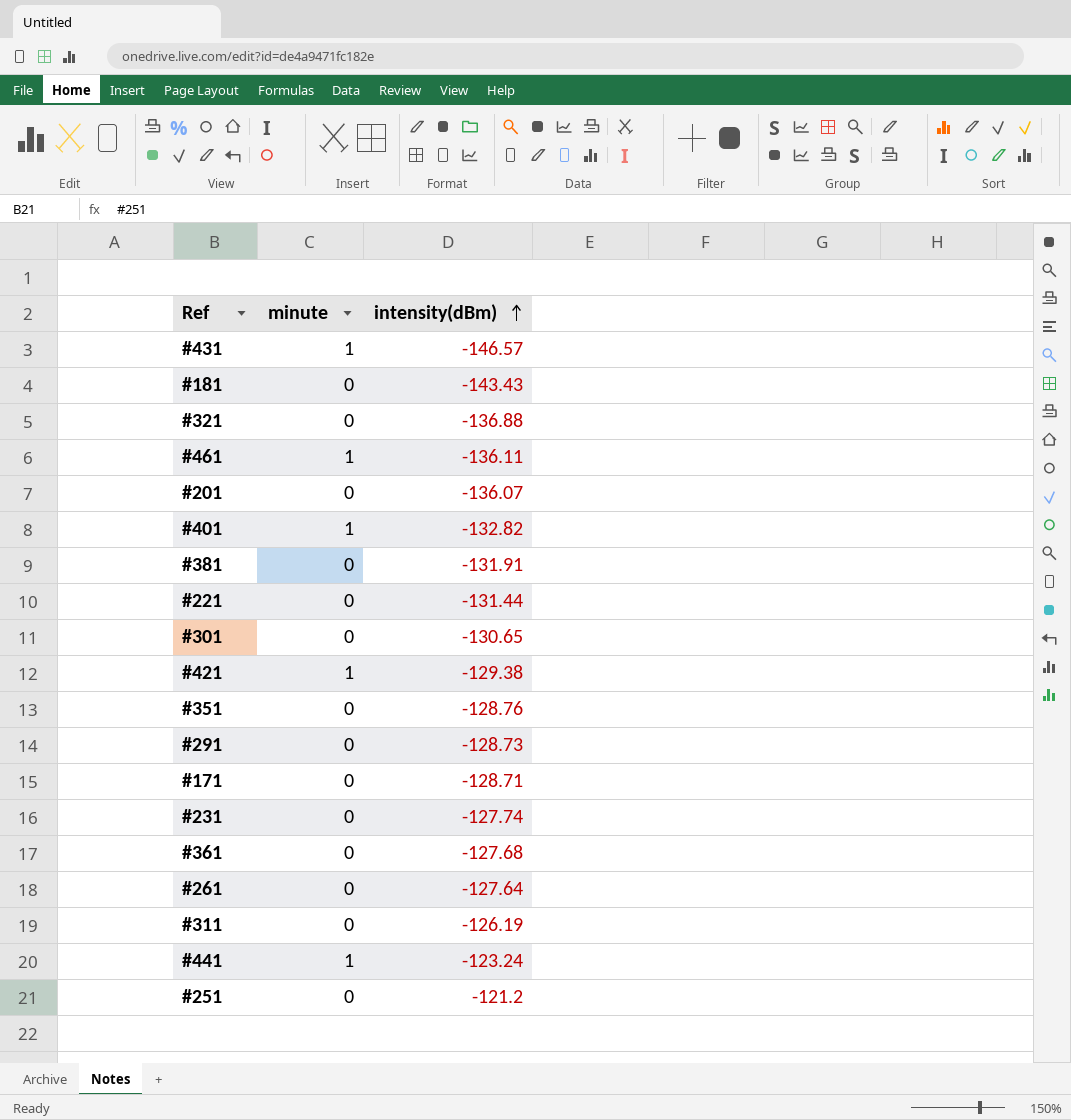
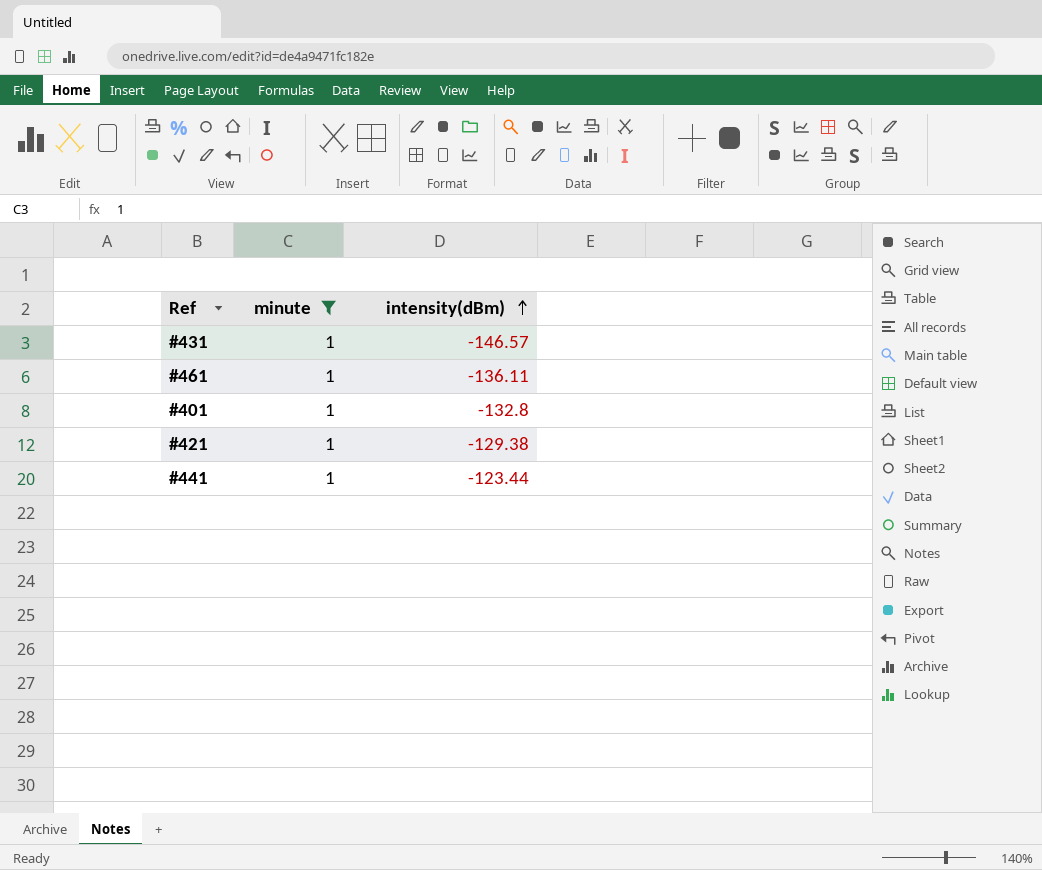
filter: none -> minute = 1
#401 | intensity(dBm): -132.82 -> -132.8
#441 | intensity(dBm): -123.24 -> -123.44

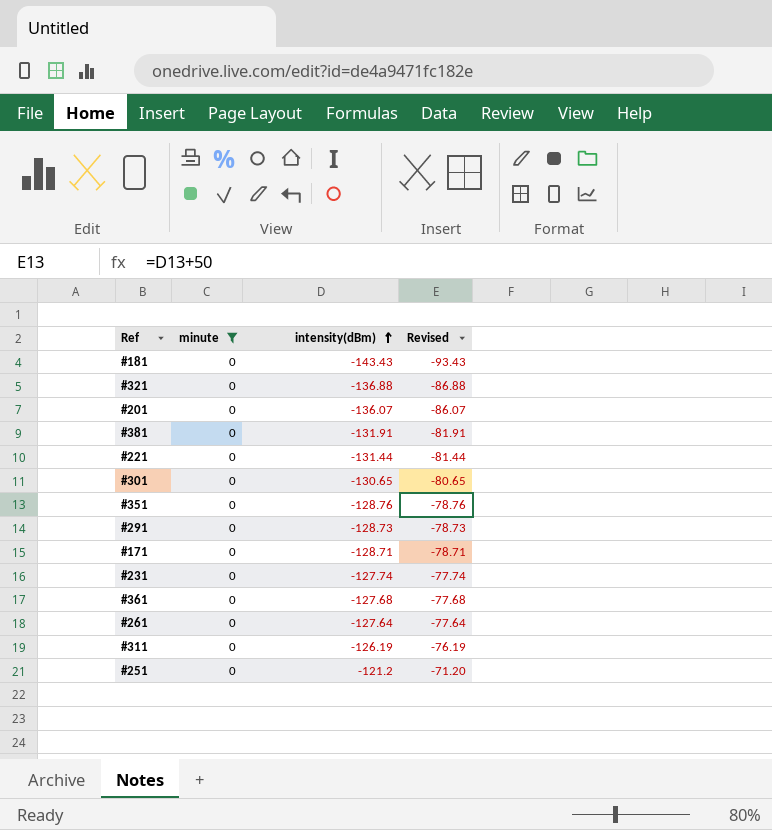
filter: minute = 1 -> minute = 0
column Revised | formula: none -> [intensity(dBm)] + 50

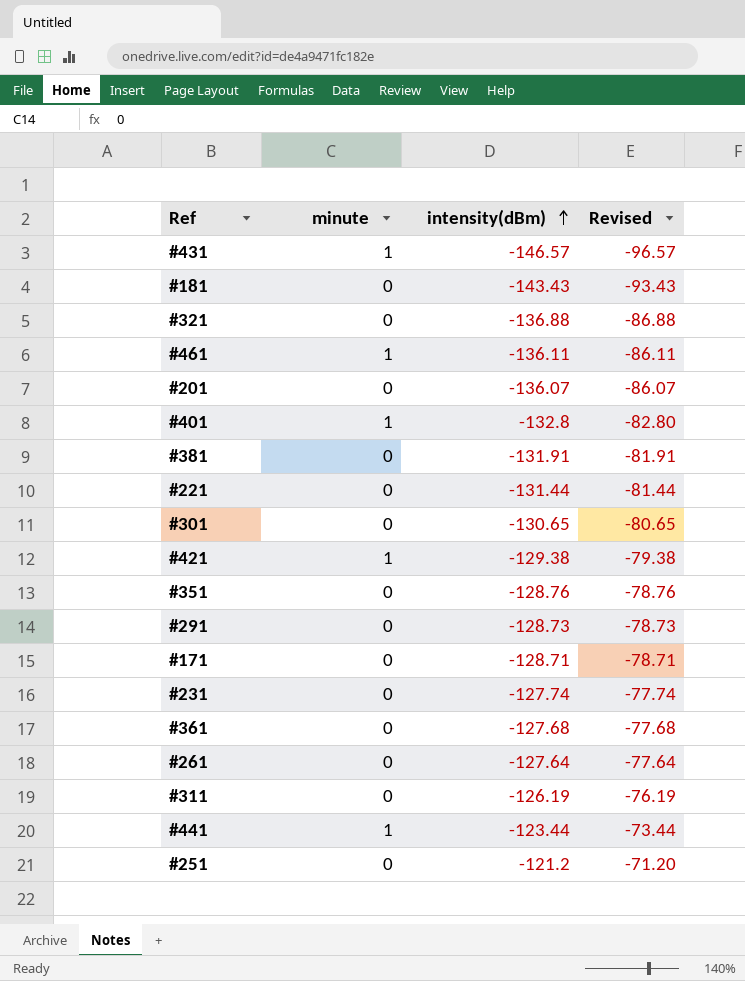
filter: minute = 0 -> none

